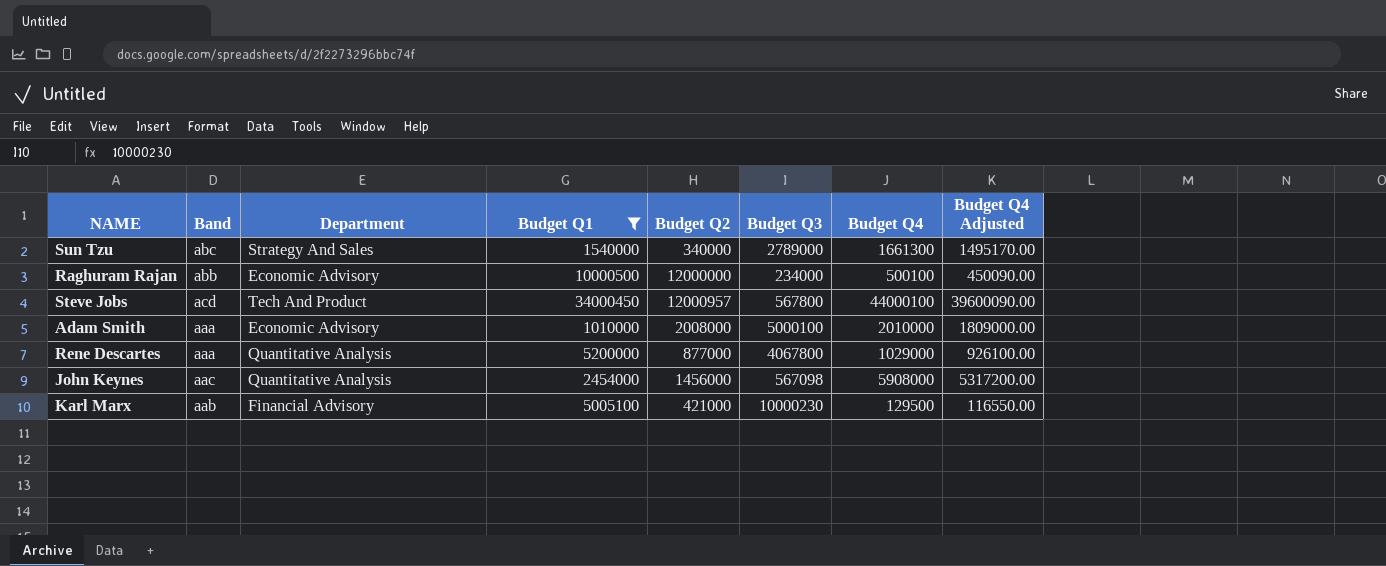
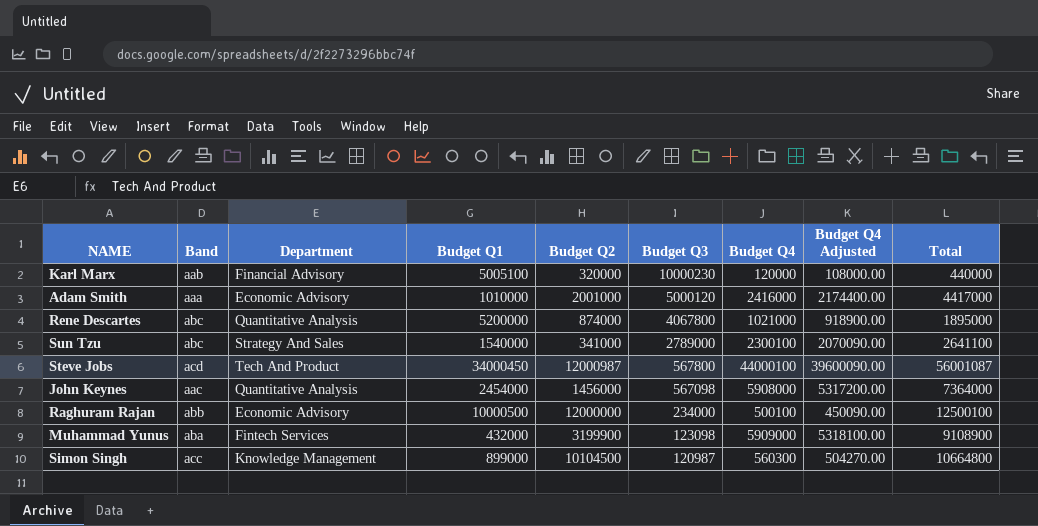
filter: Budget Q1 >= 1010000 -> none
row order: none -> Budget Q3 descending
column Total | formula: none -> [Budget Q2] + [Budget Q4]
Karl Marx | Budget Q2: 421000 -> 320000
Karl Marx | Budget Q4: 129500 -> 120000
Karl Marx | Budget Q4 Adjusted: 116550.00 -> 108000.00
Adam Smith | Budget Q2: 2008000 -> 2001000
Adam Smith | Budget Q3: 5000100 -> 5000120
Adam Smith | Budget Q4: 2010000 -> 2416000
Adam Smith | Budget Q4 Adjusted: 1809000.00 -> 2174400.00
Rene Descartes | Band: aaa -> abc
Rene Descartes | Budget Q2: 877000 -> 874000
Rene Descartes | Budget Q4: 1029000 -> 1021000
Rene Descartes | Budget Q4 Adjusted: 926100.00 -> 918900.00
Sun Tzu | Budget Q2: 340000 -> 341000
Sun Tzu | Budget Q4: 1661300 -> 2300100
Sun Tzu | Budget Q4 Adjusted: 1495170.00 -> 2070090.00
Steve Jobs | Budget Q2: 12000957 -> 12000987

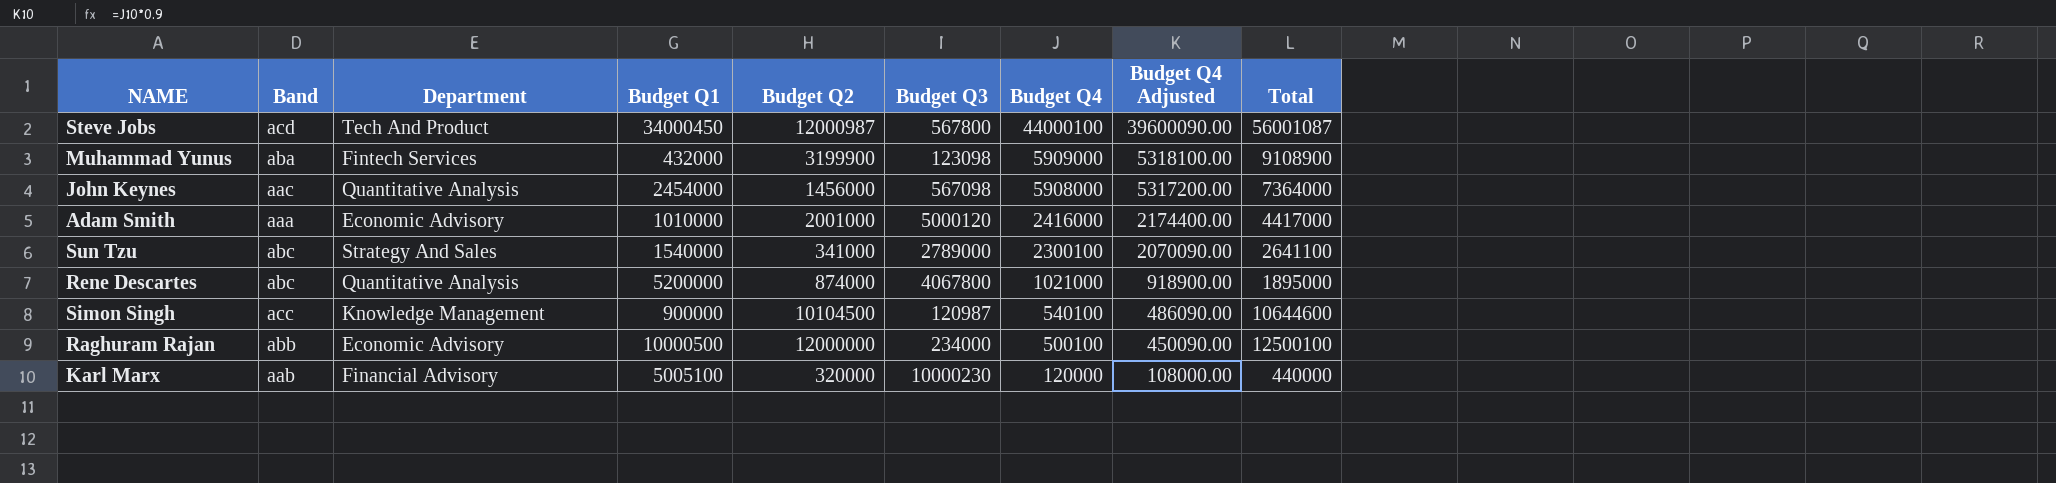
row order: Budget Q3 descending -> Budget Q4 descending
Simon Singh | Budget Q1: 899000 -> 900000
Simon Singh | Budget Q4: 560300 -> 540100
Simon Singh | Budget Q4 Adjusted: 504270.00 -> 486090.00
Simon Singh | Total: 10664800 -> 10644600

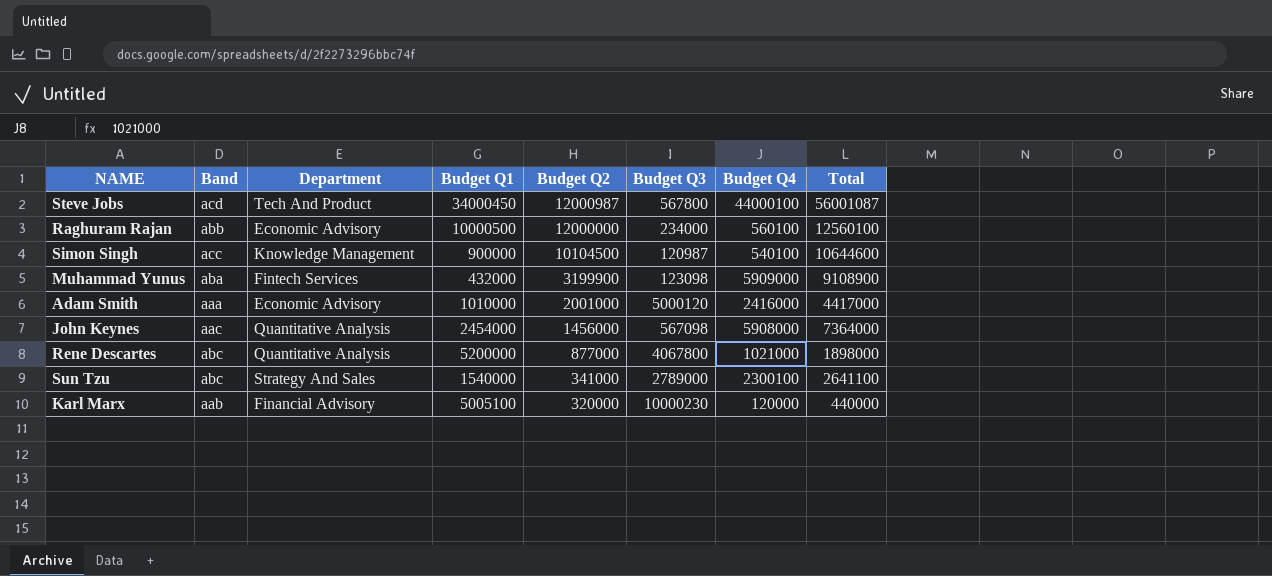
row order: Budget Q4 descending -> Budget Q2 descending
column Budget Q4 Adjusted | formula: [Budget Q4] * 0.9 -> none
Raghuram Rajan | Budget Q4: 500100 -> 560100
Raghuram Rajan | Total: 12500100 -> 12560100
Rene Descartes | Budget Q2: 874000 -> 877000
Rene Descartes | Total: 1895000 -> 1898000

